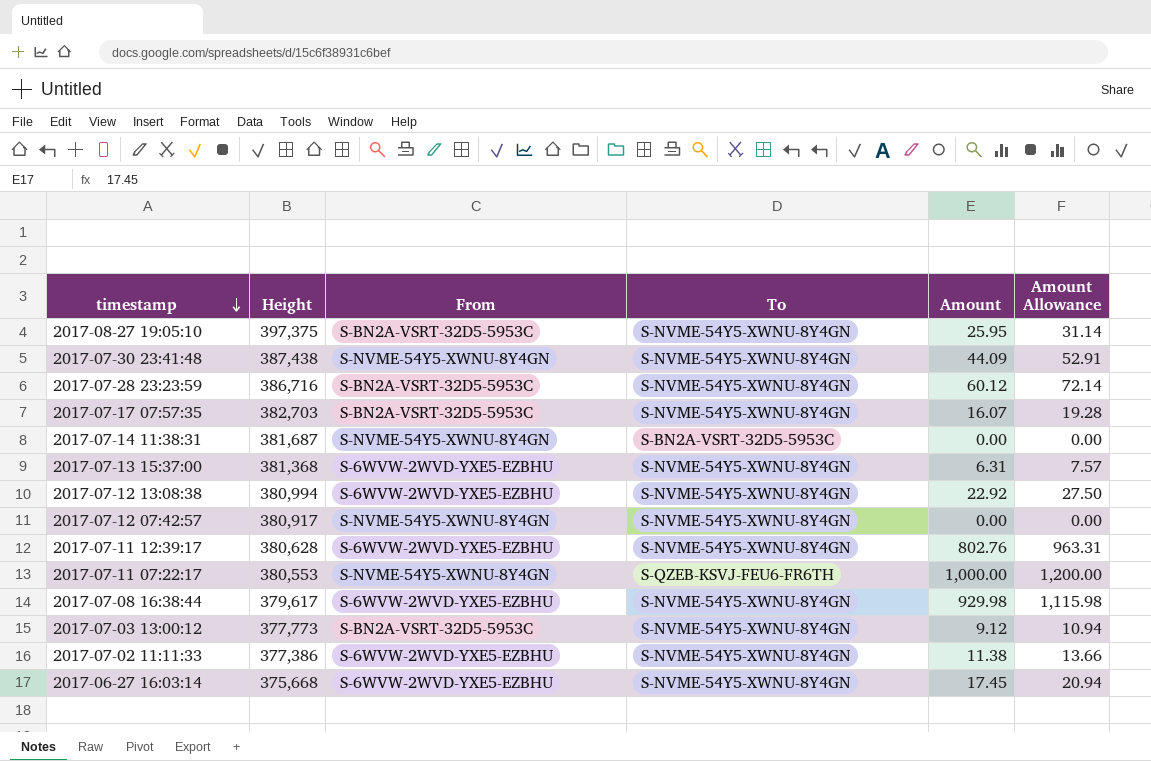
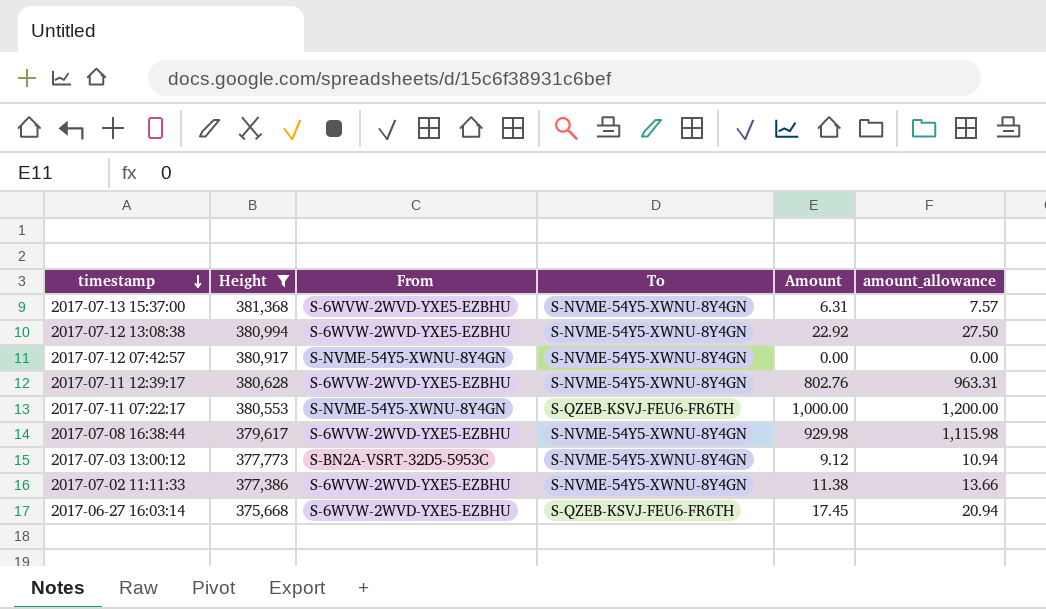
filter: none -> Height <= 381,368
column name: Amount Allowance -> amount_allowance
2017-06-27 16:03:14 | To: S-NVME-54Y5-XWNU-8Y4GN -> S-QZEB-KSVJ-FEU6-FR6TH

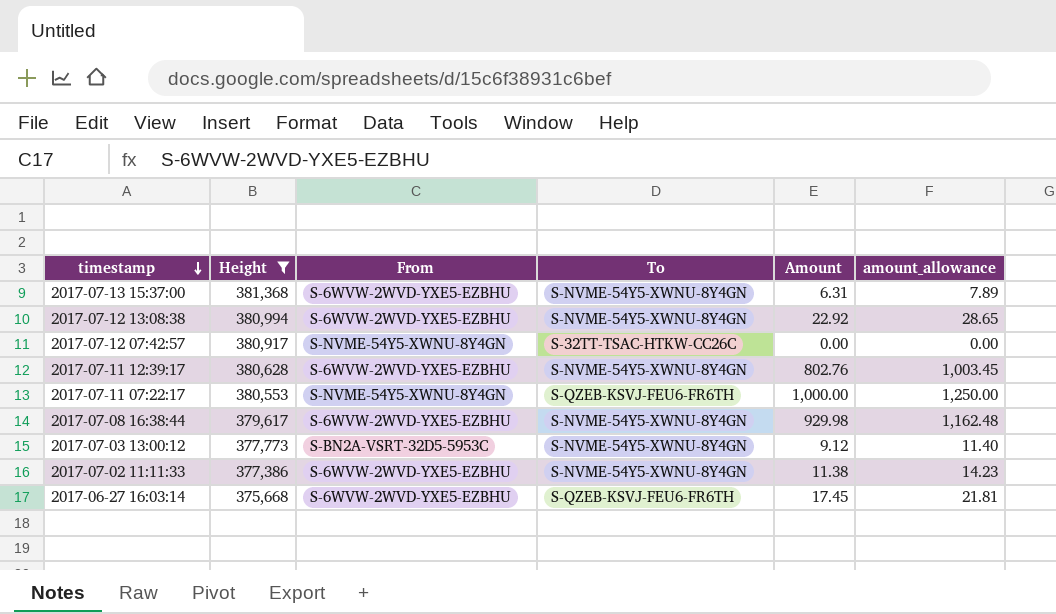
column amount_allowance | formula: [Amount] * 1.2 -> [Amount] * 1.25
2017-07-12 07:42:57 | To: S-NVME-54Y5-XWNU-8Y4GN -> S-32TT-TSAC-HTKW-CC26C

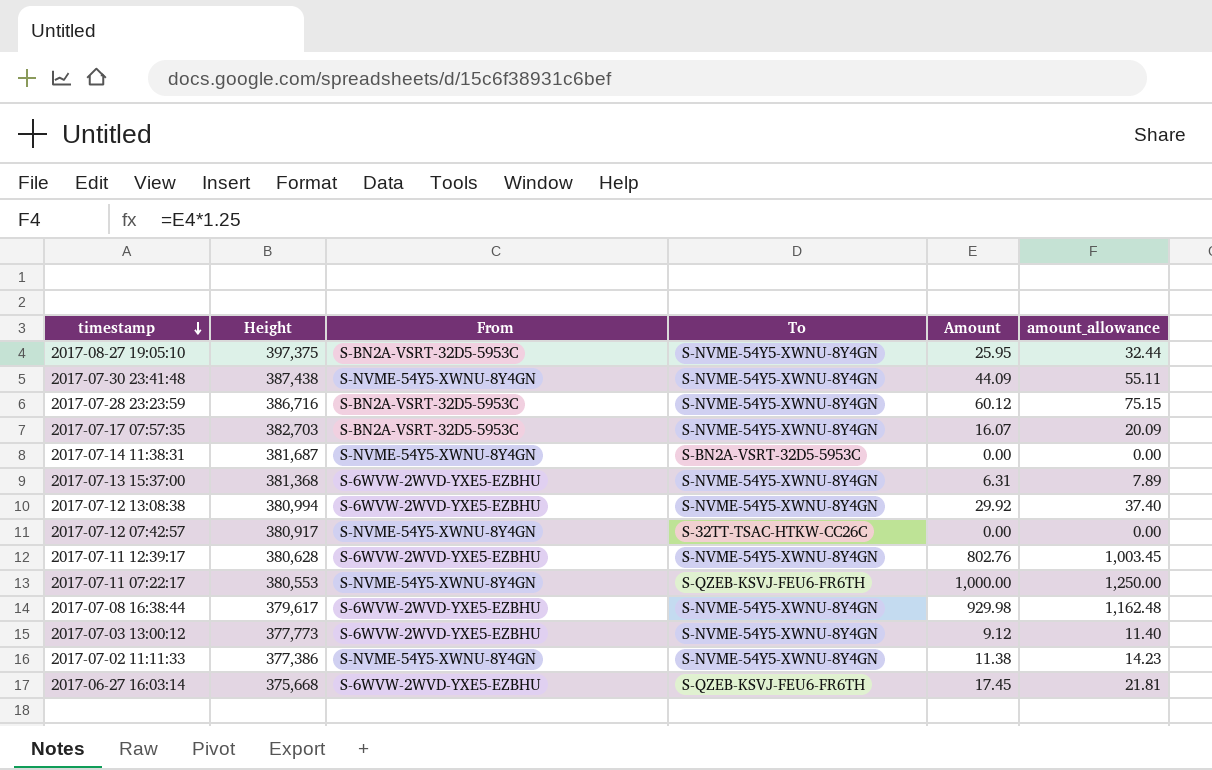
filter: Height <= 381,368 -> none
2017-07-12 13:08:38 | Amount: 22.92 -> 29.92
2017-07-12 13:08:38 | amount_allowance: 28.65 -> 37.40
2017-07-03 13:00:12 | From: S-BN2A-VSRT-32D5-5953C -> S-6WVW-2WVD-YXE5-EZBHU
2017-07-02 11:11:33 | From: S-6WVW-2WVD-YXE5-EZBHU -> S-NVME-54Y5-XWNU-8Y4GN

